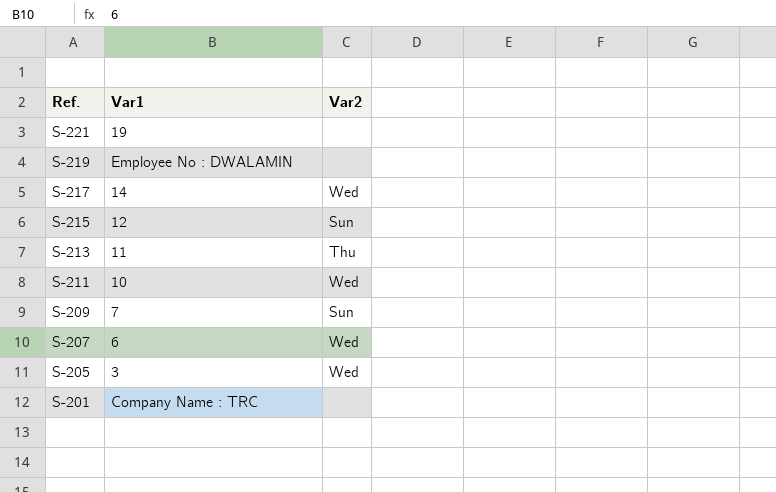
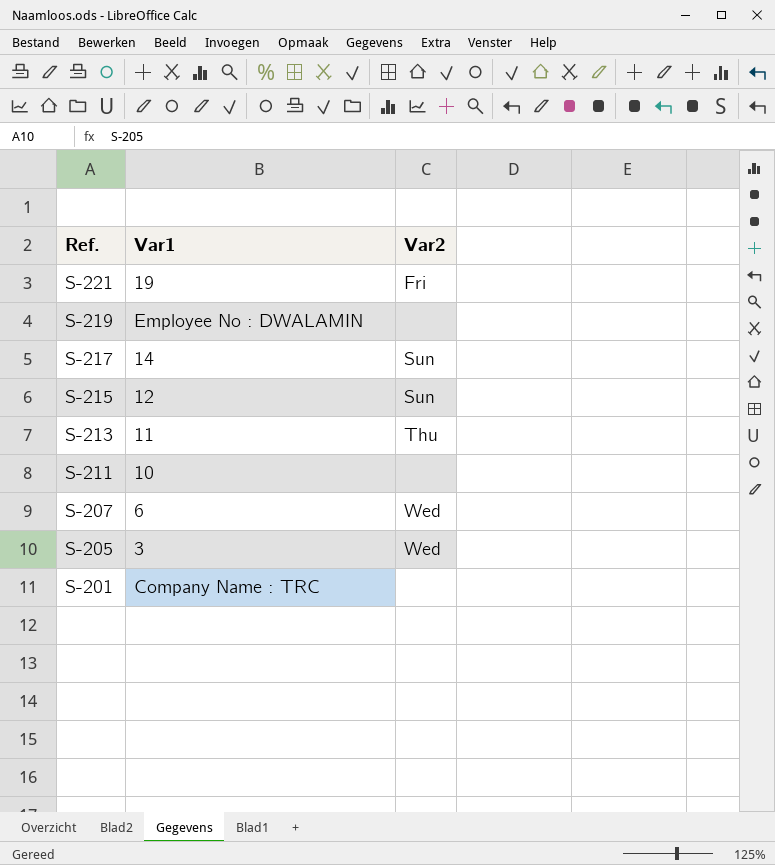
row S-209: 7 | Sun -> none
S-221 | Var2: none -> Fri
S-217 | Var2: Wed -> Sun
S-211 | Var2: Wed -> none

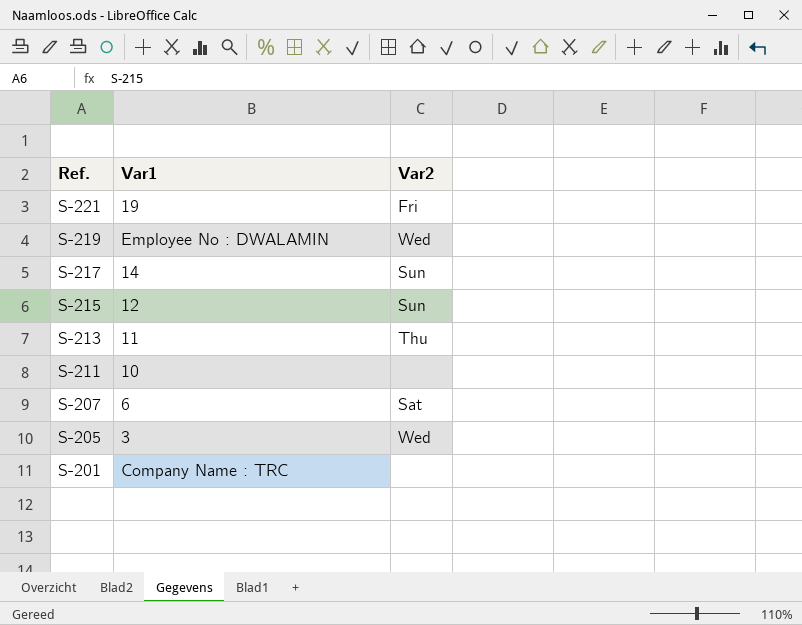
S-219 | Var2: none -> Wed
S-207 | Var2: Wed -> Sat

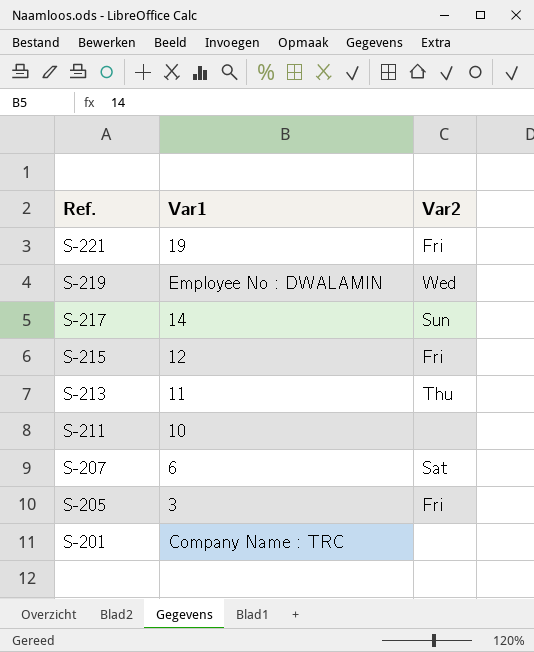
S-215 | Var2: Sun -> Fri
S-205 | Var2: Wed -> Fri

